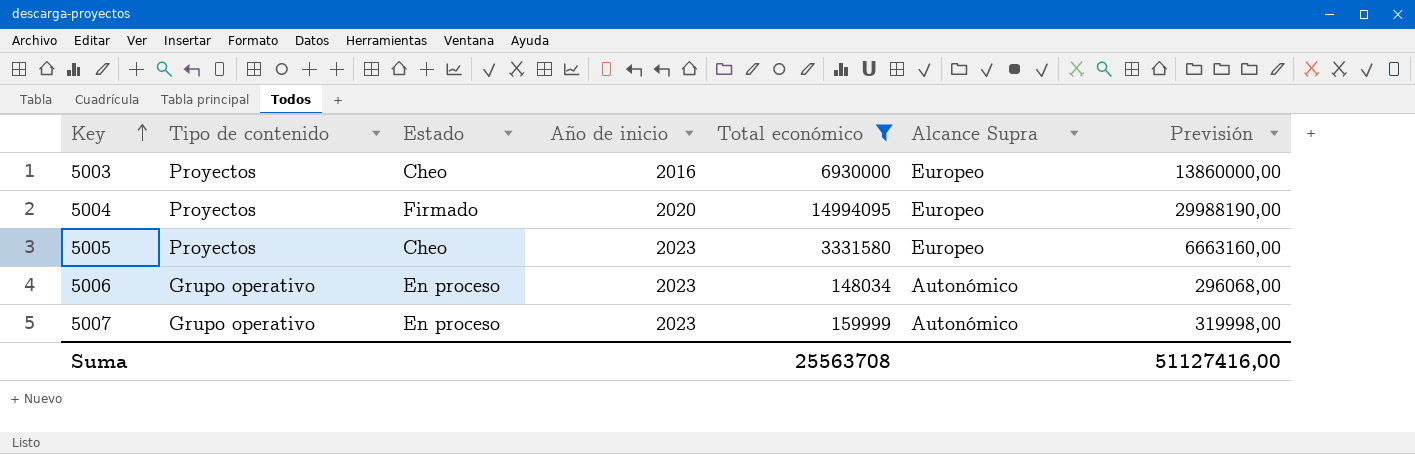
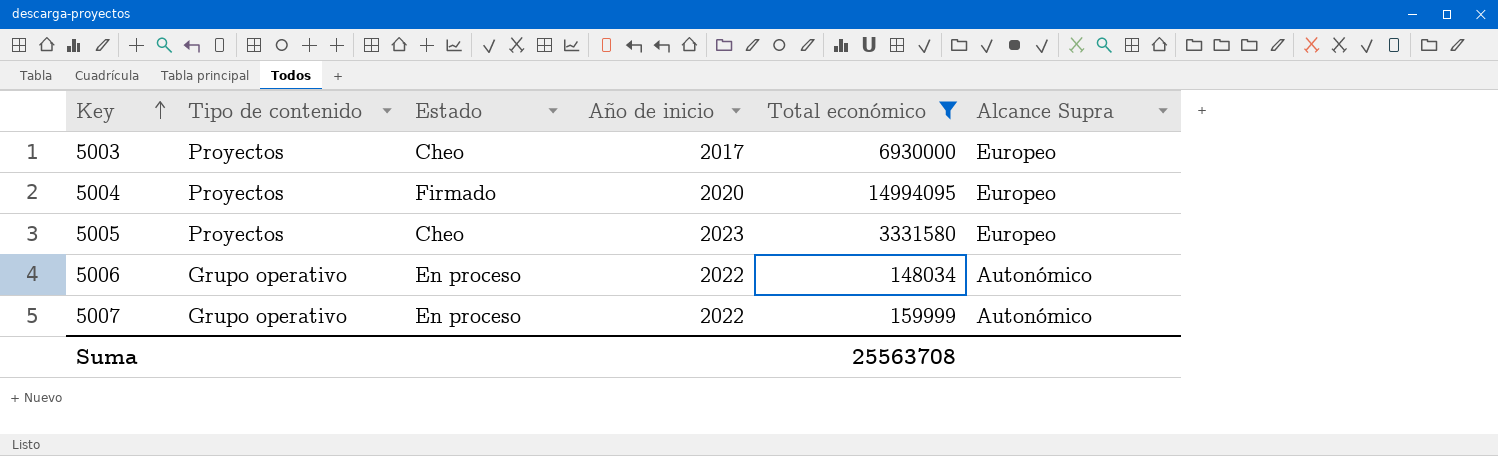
column Previsión | formula: [Total económico] * 2 -> none
5003 | Año de inicio: 2016 -> 2017
5006 | Año de inicio: 2023 -> 2022
5007 | Año de inicio: 2023 -> 2022

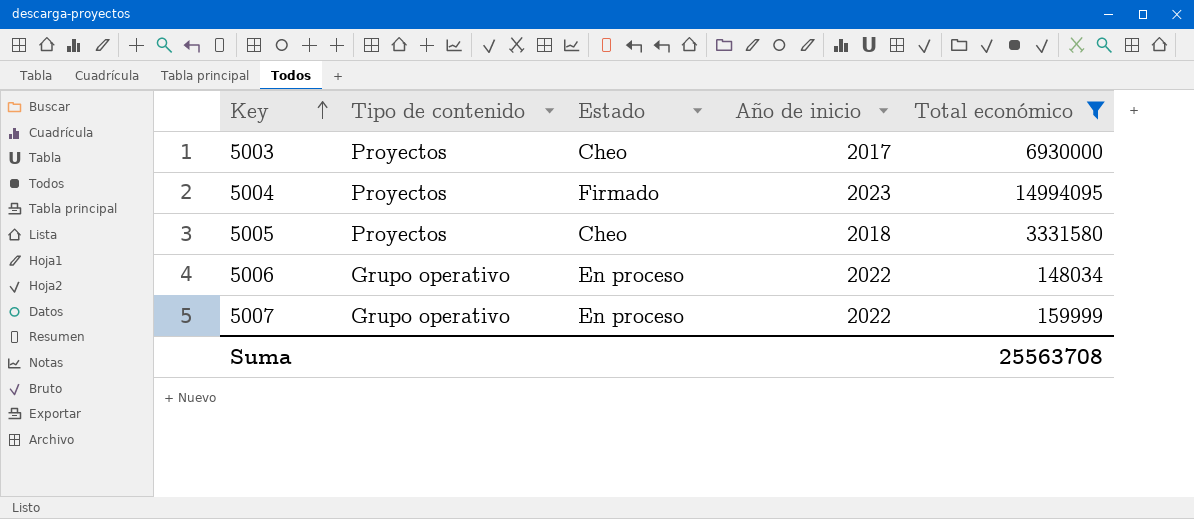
column Alcance Supra | position: 6 -> none
5004 | Año de inicio: 2020 -> 2023
5005 | Año de inicio: 2023 -> 2018

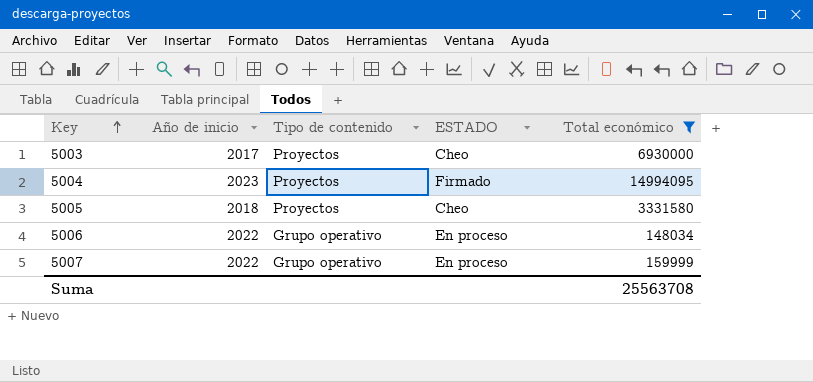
column Año de inicio | position: 4 -> 2
column name: Estado -> ESTADO

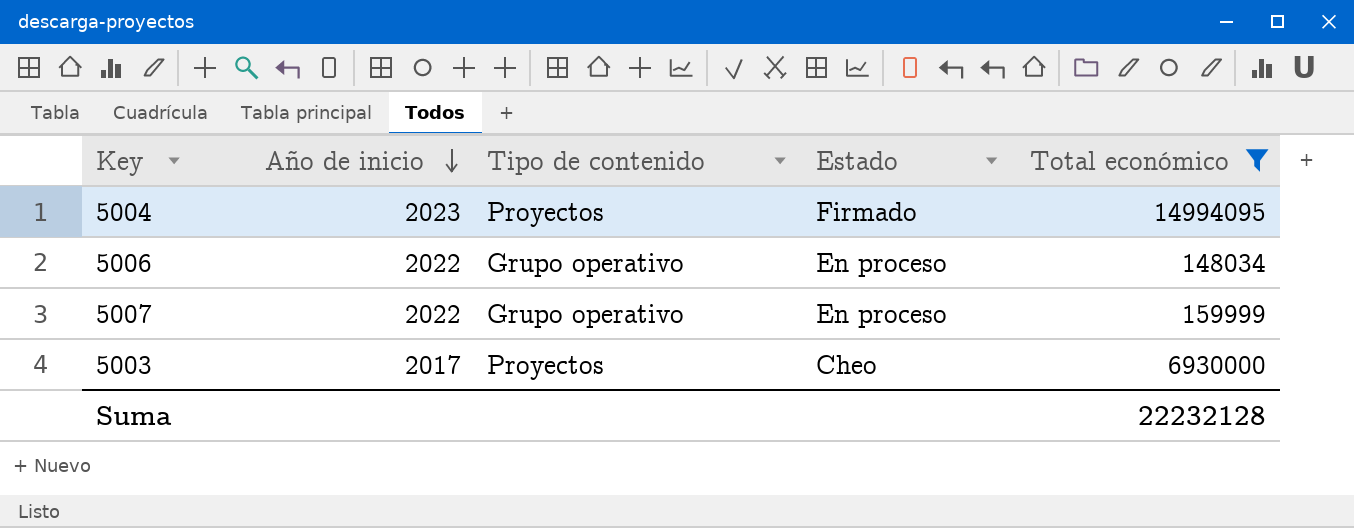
row order: Key ascending -> Año de inicio descending
column name: ESTADO -> Estado
row 5005: 2018 | Proyectos | Cheo | 3331580 -> none
Suma | Total económico: 25563708 -> 22232128

